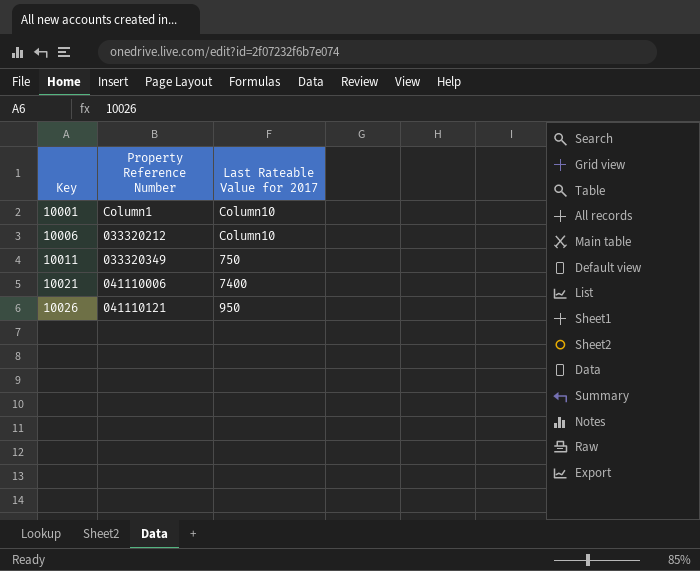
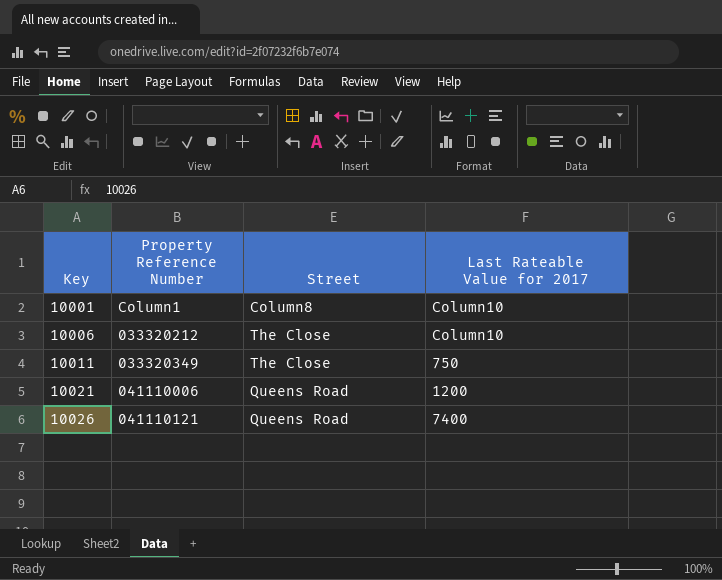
column Street | position: none -> 3
10021 | Last Rateable Value for 2017: 7400 -> 1200
10026 | Last Rateable Value for 2017: 950 -> 7400

